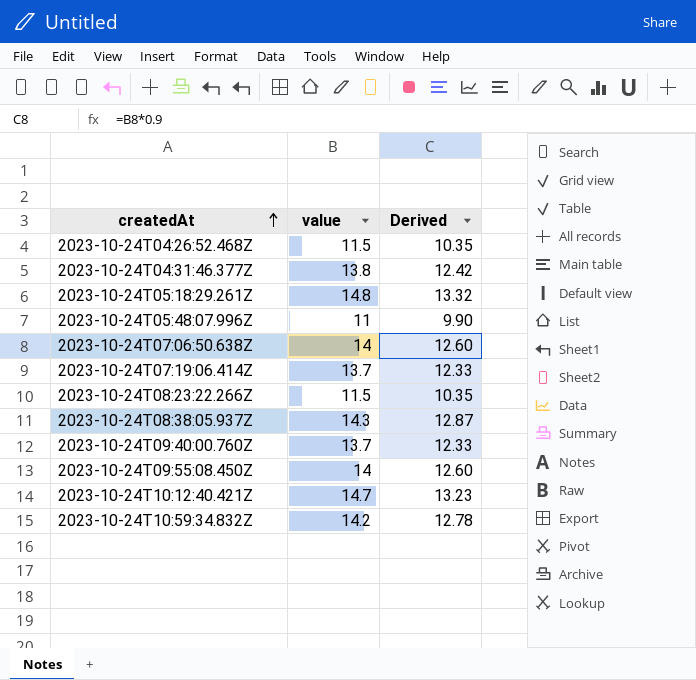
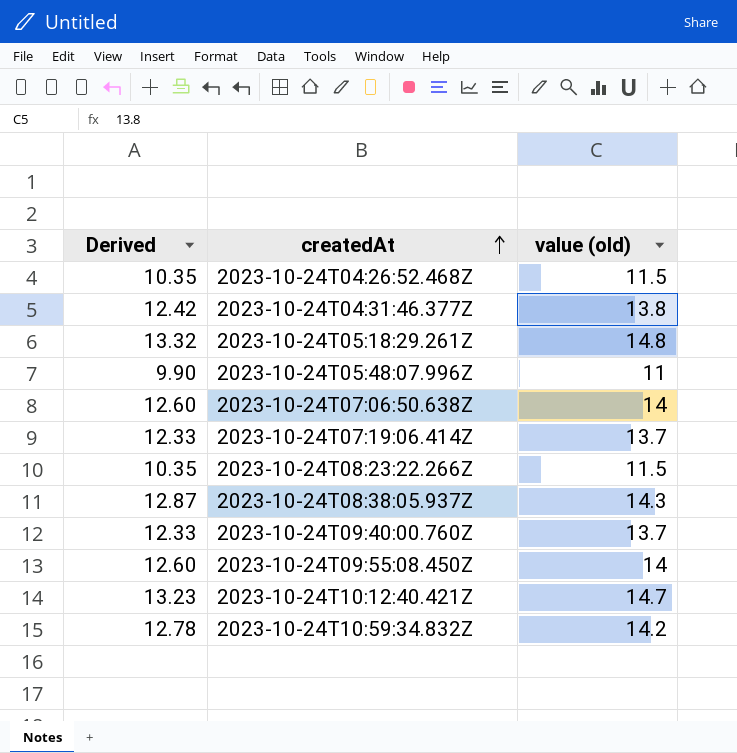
column Derived | position: 3 -> 1
column name: value -> value (old)

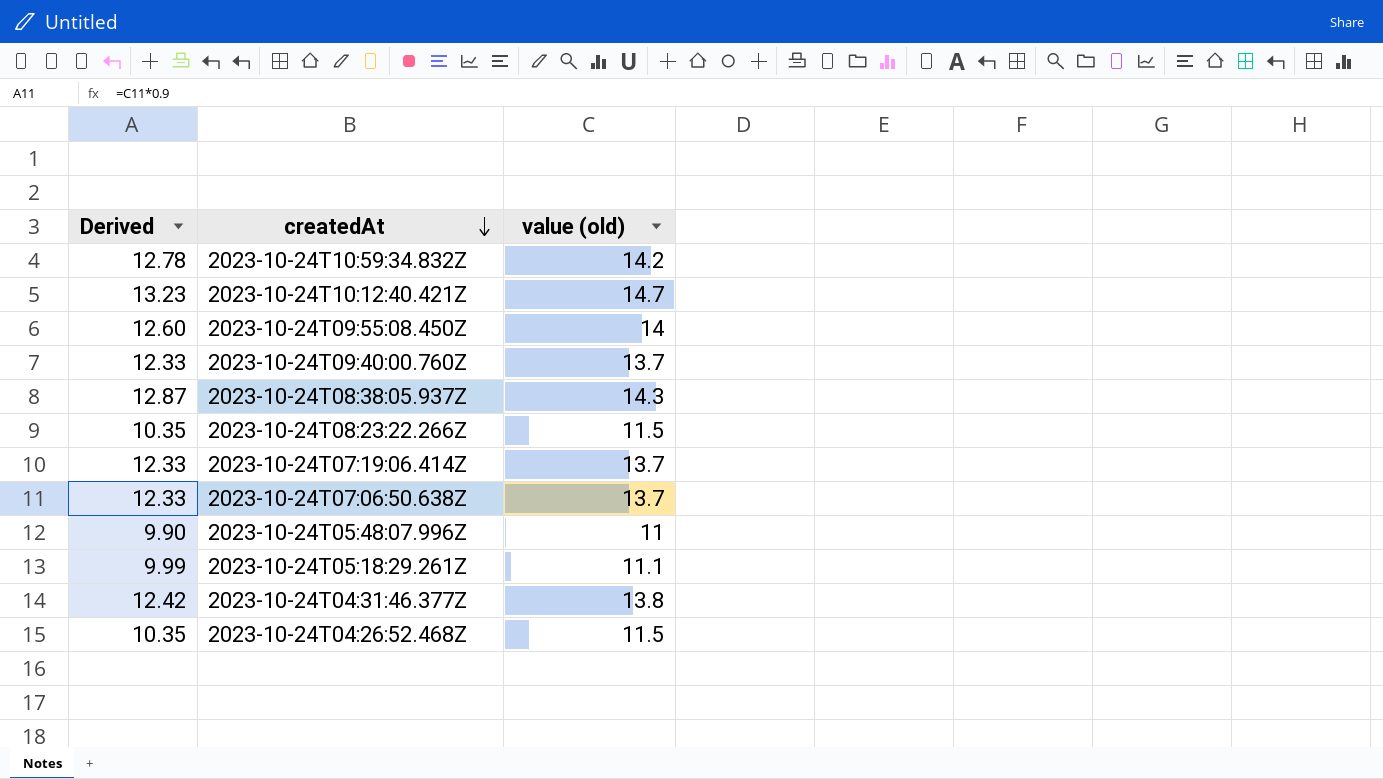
row order: createdAt ascending -> createdAt descending
2023-10-24T07:06:50.638Z | Derived: 12.60 -> 12.33
2023-10-24T07:06:50.638Z | value (old): 14 -> 13.7
2023-10-24T05:18:29.261Z | Derived: 13.32 -> 9.99
2023-10-24T05:18:29.261Z | value (old): 14.8 -> 11.1

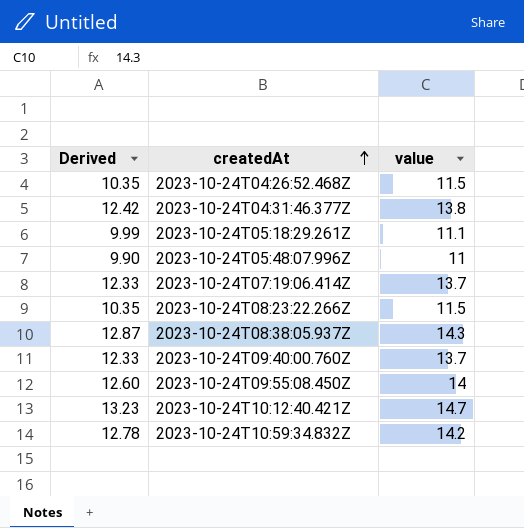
row order: createdAt descending -> createdAt ascending
column name: value (old) -> value
row 2023-10-24T07:06:50.638Z: 12.33 | 13.7 -> none

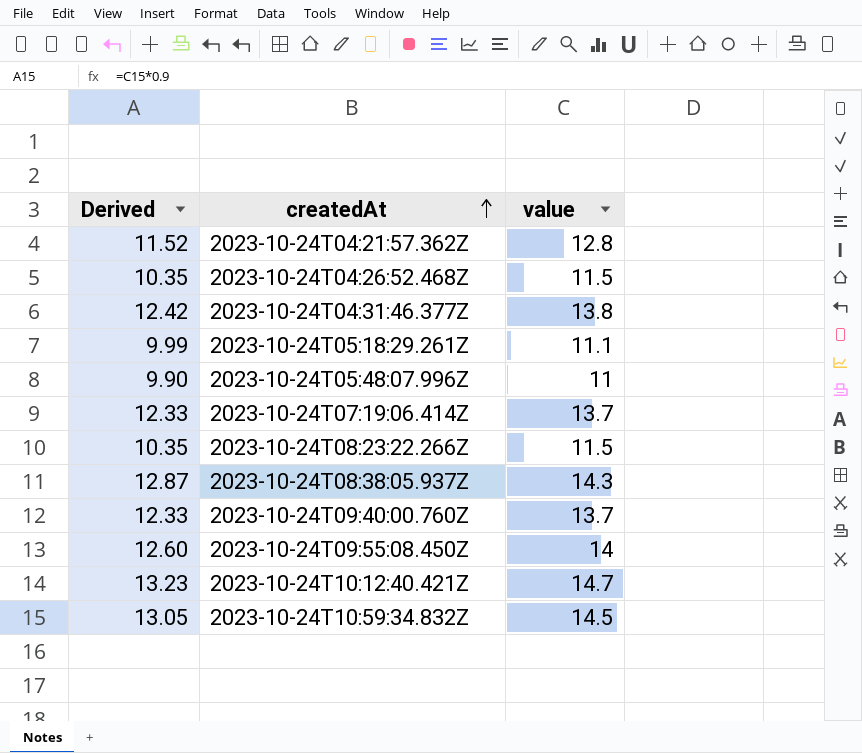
row 2023-10-24T04:21:57.362Z: none -> 11.52 | 12.8
2023-10-24T10:59:34.832Z | Derived: 12.78 -> 13.05
2023-10-24T10:59:34.832Z | value: 14.2 -> 14.5

